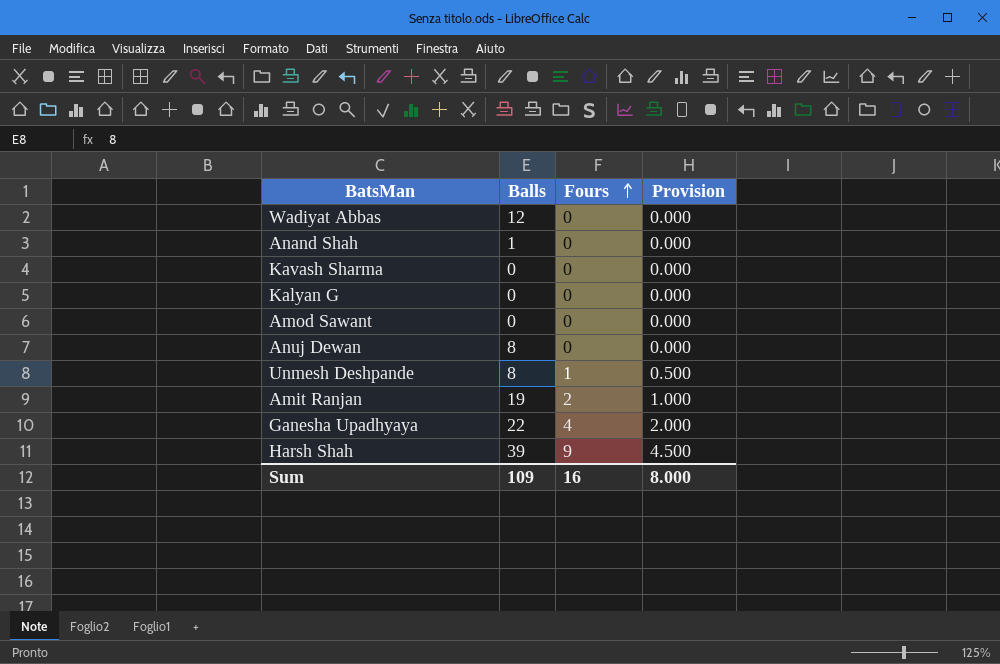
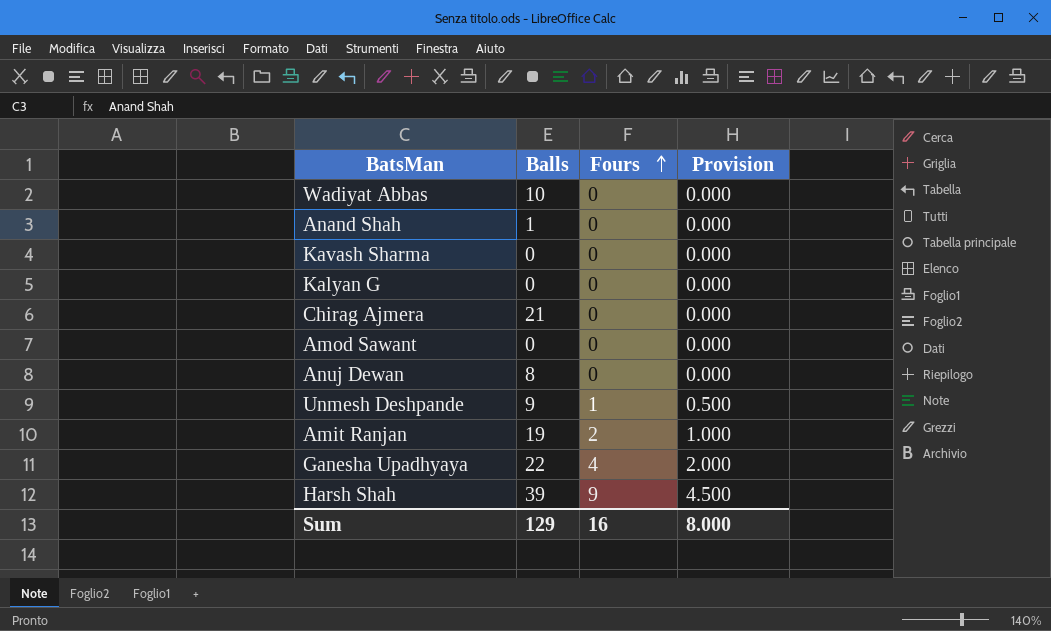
Wadiyat Abbas | Balls: 12 -> 10
row Chirag Ajmera: none -> 21 | 0 | 0.000
Unmesh Deshpande | Balls: 8 -> 9
Sum | Balls: 109 -> 129

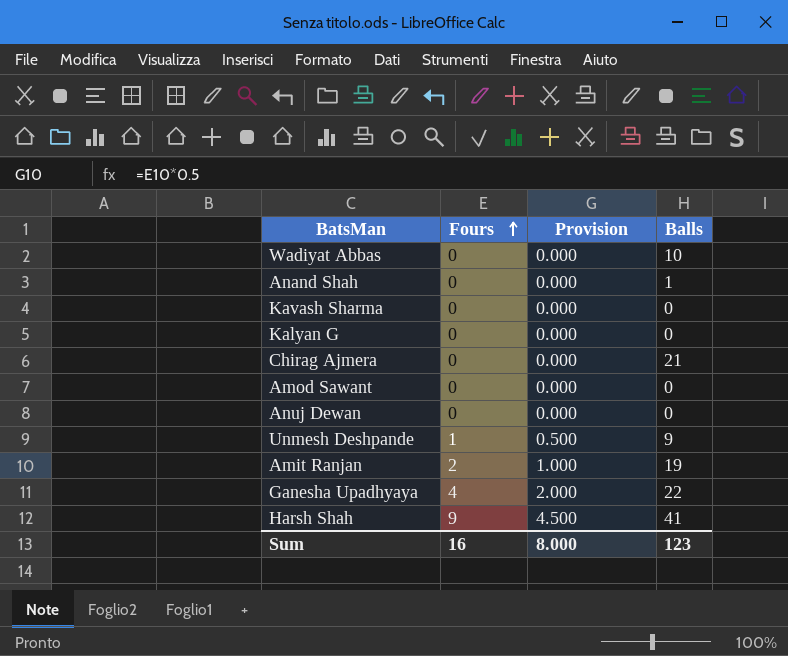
column Balls | position: 2 -> 4
Anuj Dewan | Balls: 8 -> 0
Harsh Shah | Balls: 39 -> 41
Sum | Balls: 129 -> 123

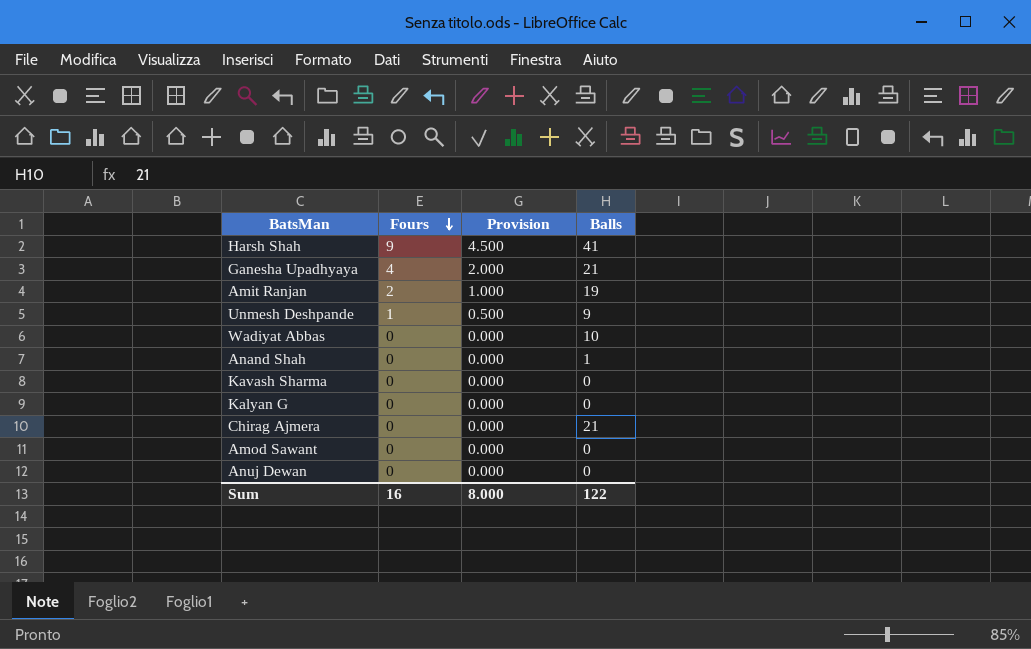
row order: Fours ascending -> Fours descending
Ganesha Upadhyaya | Balls: 22 -> 21
Sum | Balls: 123 -> 122

